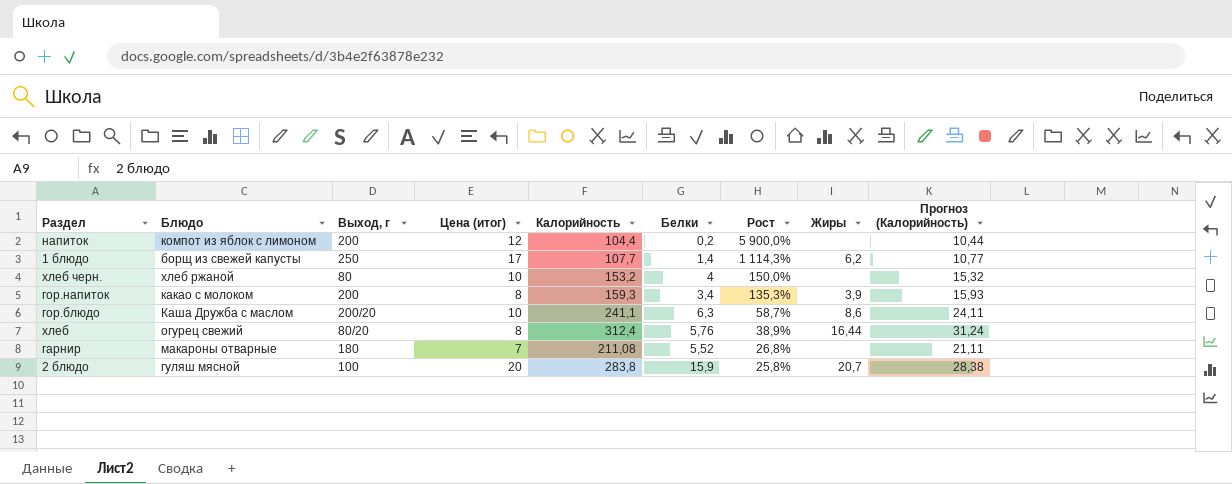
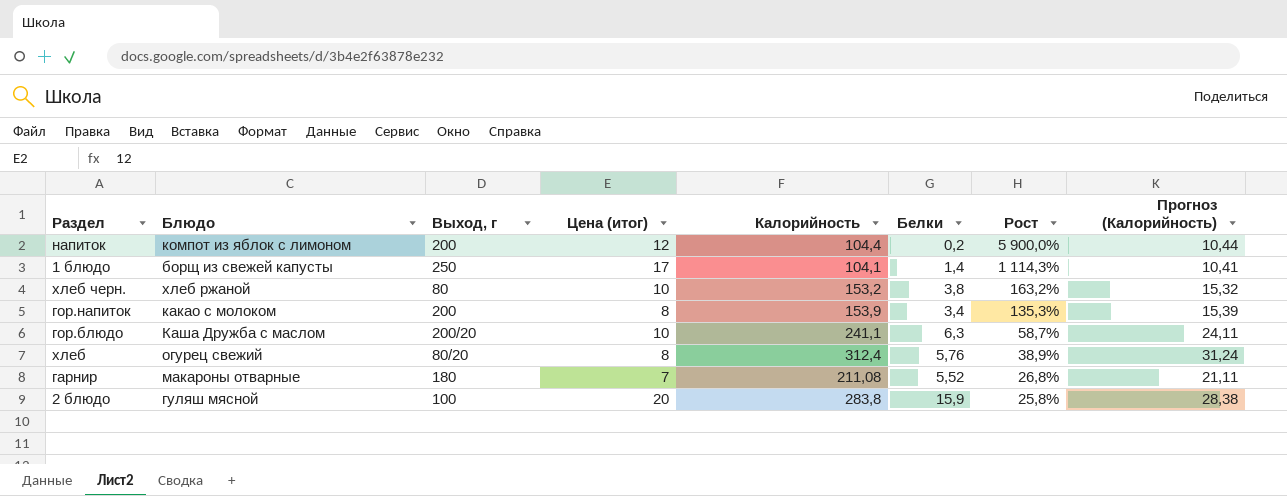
column Жиры | position: 8 -> none
1 блюдо | Калорийность: 107,7 -> 104,1
1 блюдо | Прогноз (Калорийность): 10,77 -> 10,41
хлеб черн. | Белки: 4 -> 3,8
хлеб черн. | Рост: 150,0% -> 163,2%
гор.напиток | Калорийность: 159,3 -> 153,9
гор.напиток | Прогноз (Калорийность): 15,93 -> 15,39

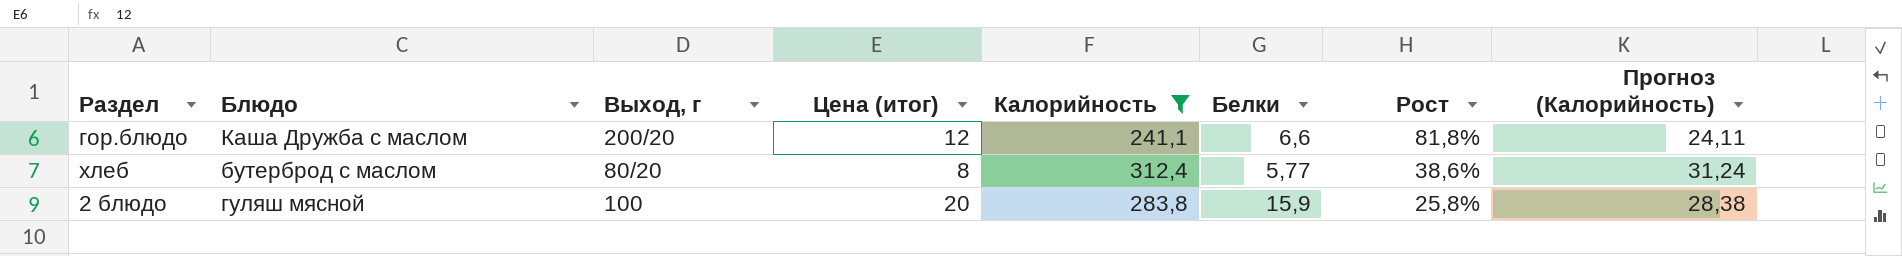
filter: none -> Калорийность >= 241,1
гор.блюдо | Цена (итог): 10 -> 12
гор.блюдо | Белки: 6,3 -> 6,6
гор.блюдо | Рост: 58,7% -> 81,8%
хлеб | Блюдо: огурец свежий -> бутерброд с маслом
хлеб | Белки: 5,76 -> 5,77
хлеб | Рост: 38,9% -> 38,6%

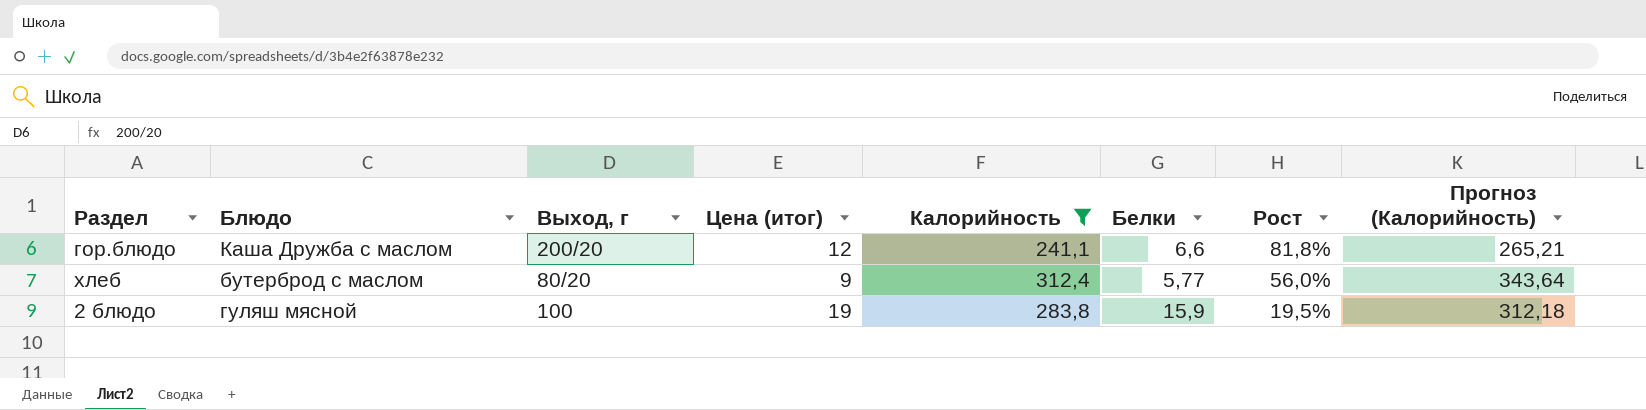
column Прогноз (Калорийность) | formula: [Калорийность] * 0,1 -> [Калорийность] * 1,1
хлеб | Цена (итог): 8 -> 9
хлеб | Рост: 38,6% -> 56,0%
2 блюдо | Цена (итог): 20 -> 19
2 блюдо | Рост: 25,8% -> 19,5%

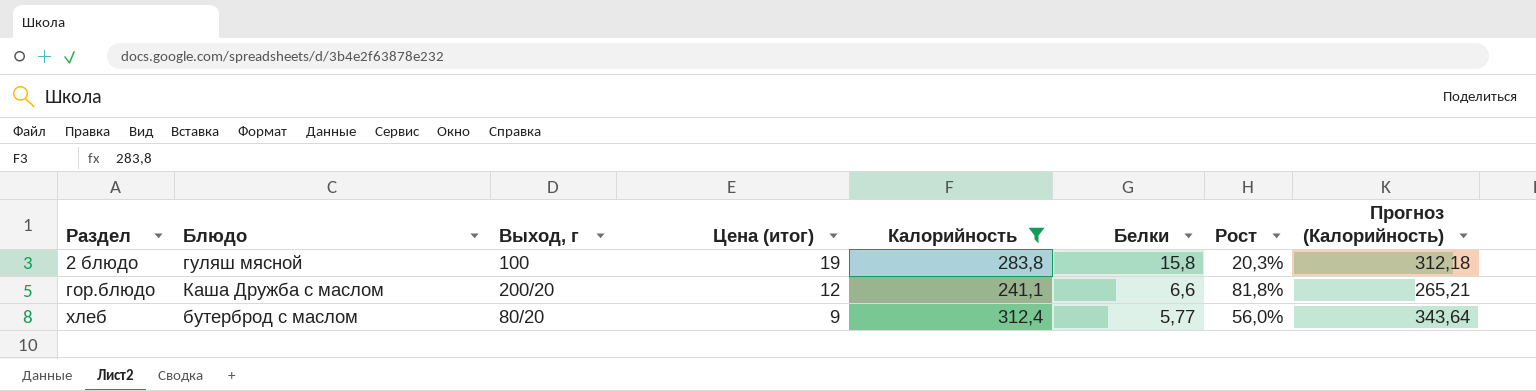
row order: Рост descending -> Раздел ascending
2 блюдо | Белки: 15,9 -> 15,8
2 блюдо | Рост: 19,5% -> 20,3%

